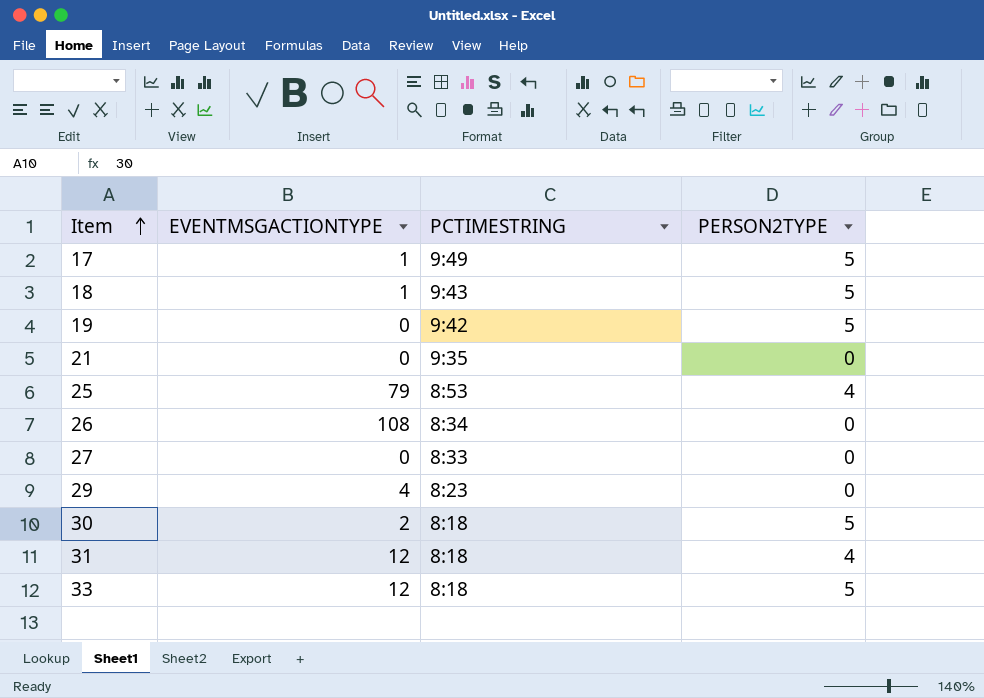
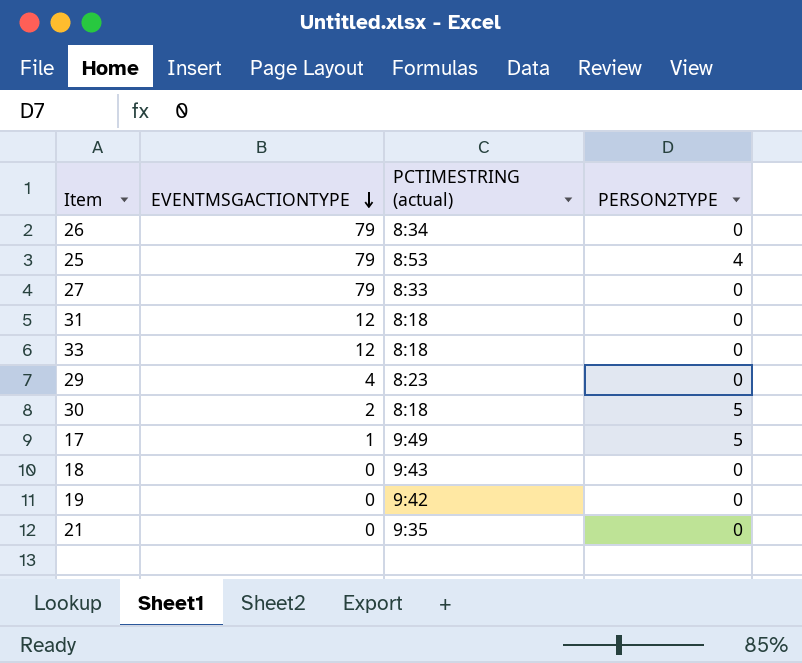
row order: Item ascending -> EVENTMSGACTIONTYPE descending
column name: PCTIMESTRING -> PCTIMESTRING (actual)
26 | EVENTMSGACTIONTYPE: 108 -> 79
27 | EVENTMSGACTIONTYPE: 0 -> 79
31 | PERSON2TYPE: 4 -> 0
33 | PERSON2TYPE: 5 -> 0
18 | EVENTMSGACTIONTYPE: 1 -> 0
18 | PERSON2TYPE: 5 -> 0
19 | PERSON2TYPE: 5 -> 0

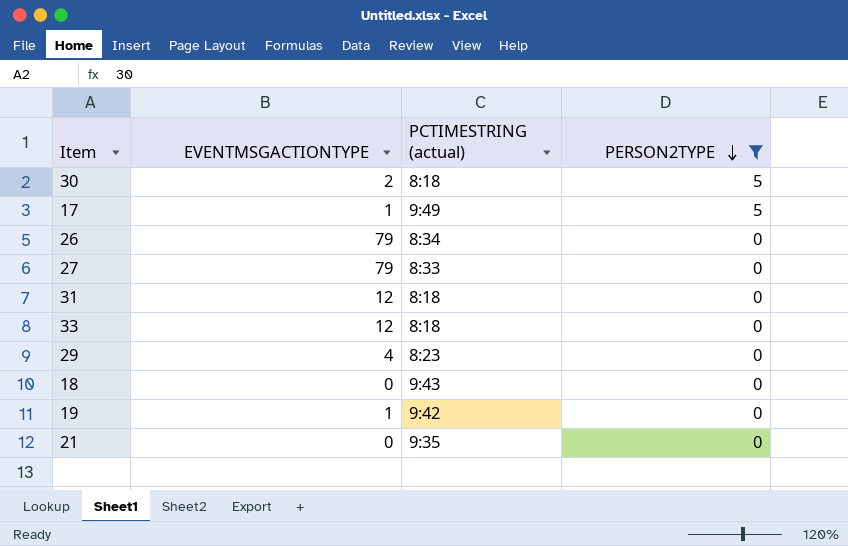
filter: none -> PERSON2TYPE != 4
row order: EVENTMSGACTIONTYPE descending -> PERSON2TYPE descending
19 | EVENTMSGACTIONTYPE: 0 -> 1

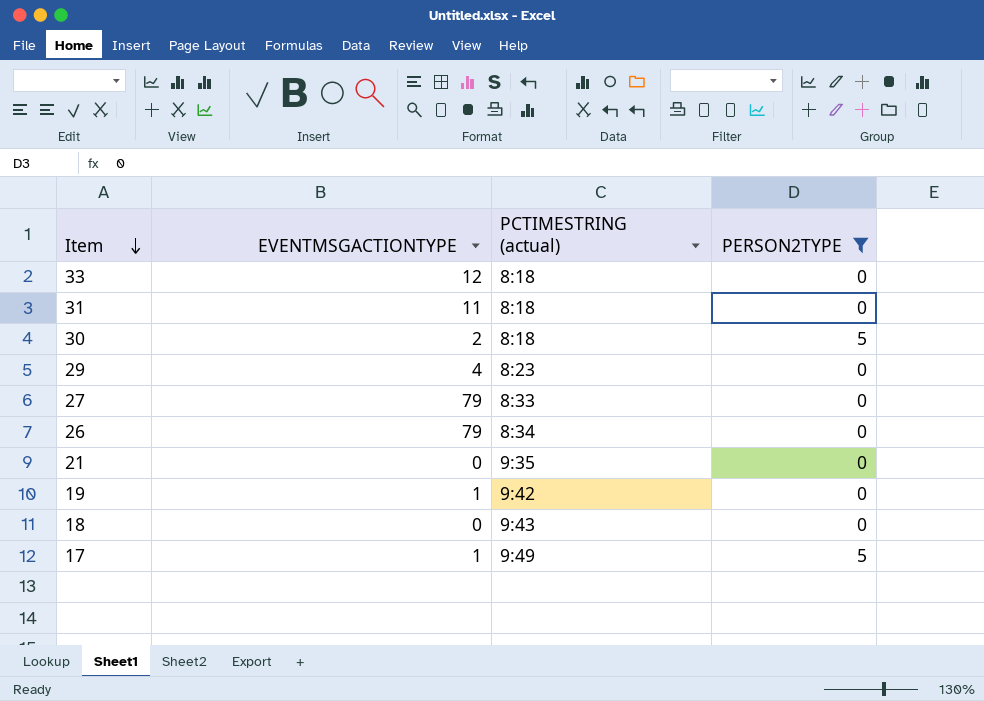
row order: PERSON2TYPE descending -> Item descending
31 | EVENTMSGACTIONTYPE: 12 -> 11

